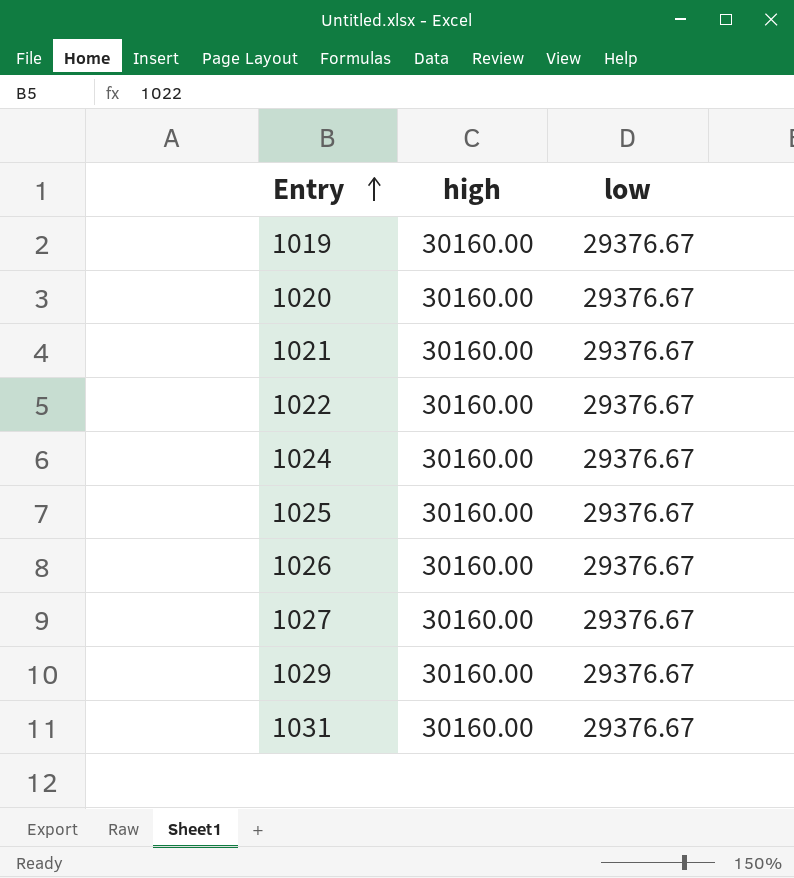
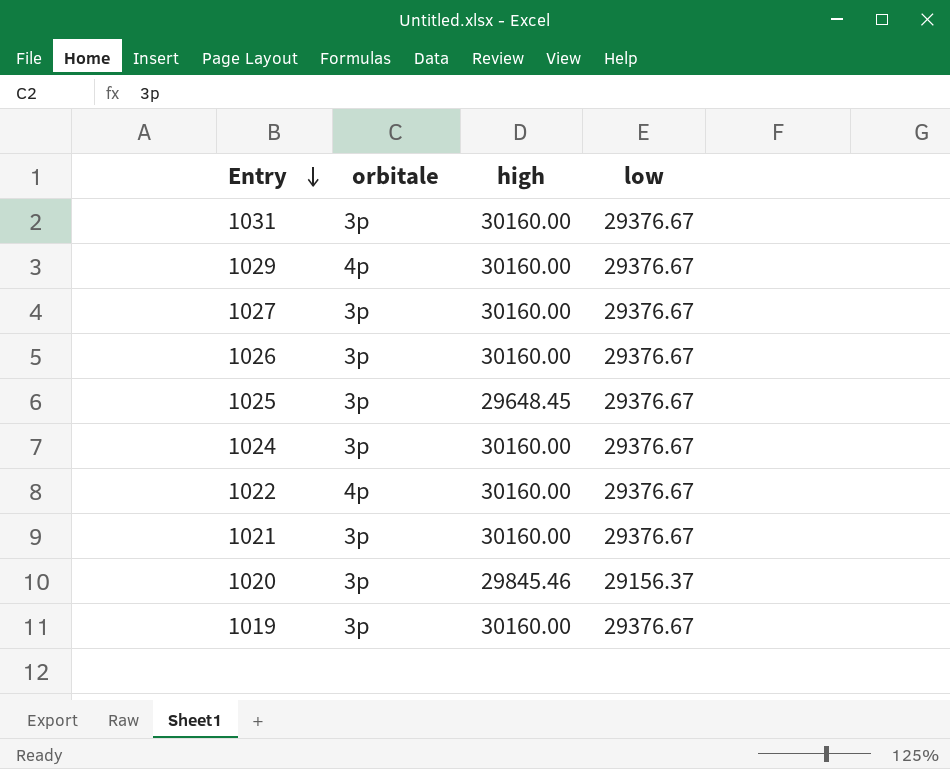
row order: Entry ascending -> Entry descending
column orbitale | position: none -> 2
1025 | high: 30160.00 -> 29648.45
1020 | high: 30160.00 -> 29845.46
1020 | low: 29376.67 -> 29156.37

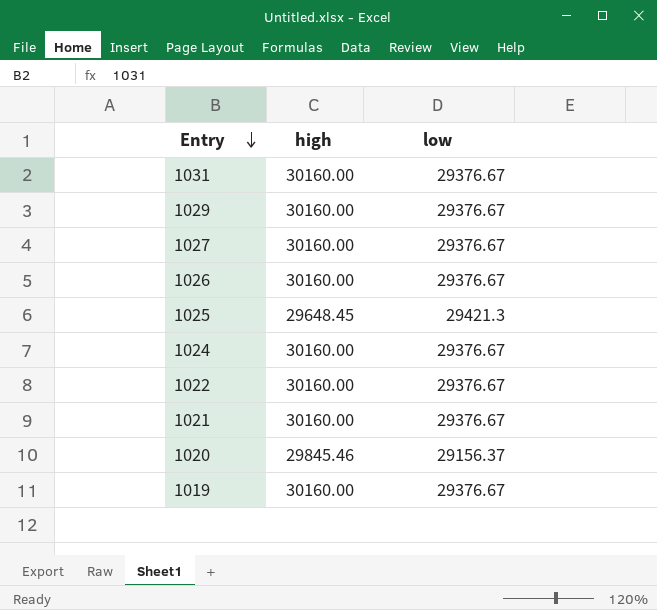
column orbitale | position: 2 -> none
1025 | low: 29376.67 -> 29421.3

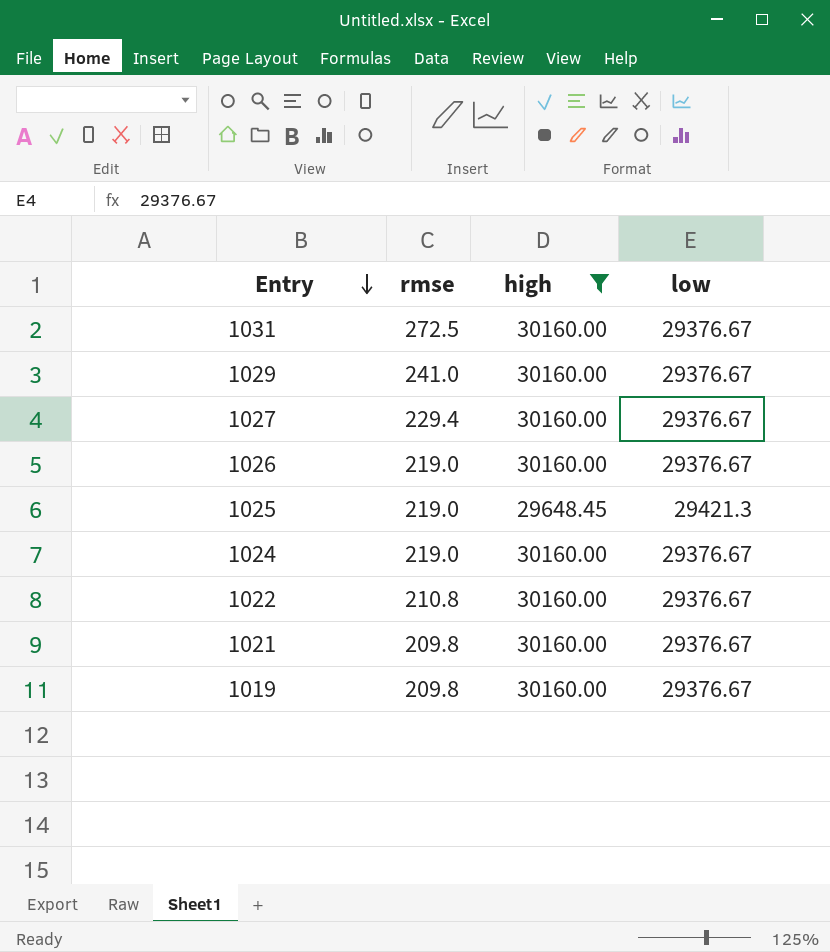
filter: none -> high != 29845.46
column rmse | position: none -> 2

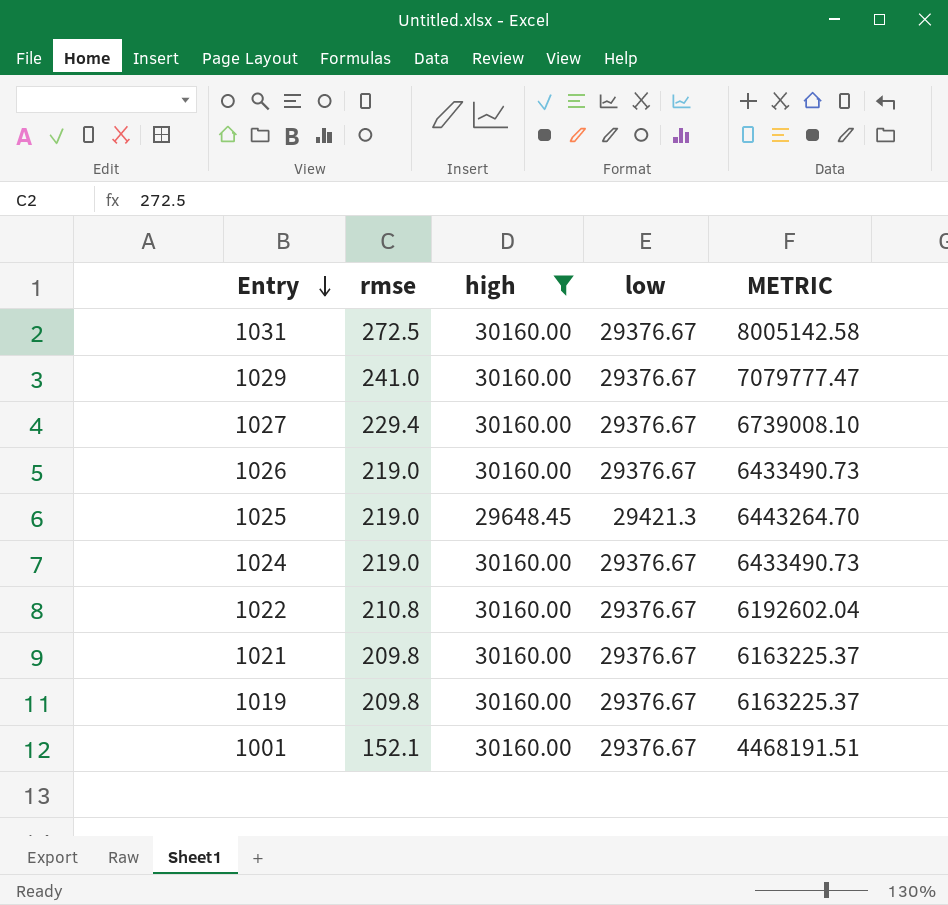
column METRIC | formula: none -> [rmse] * [low]
row 1001: none -> 152.1 | 30160.00 | 29376.67 | 4468191.51

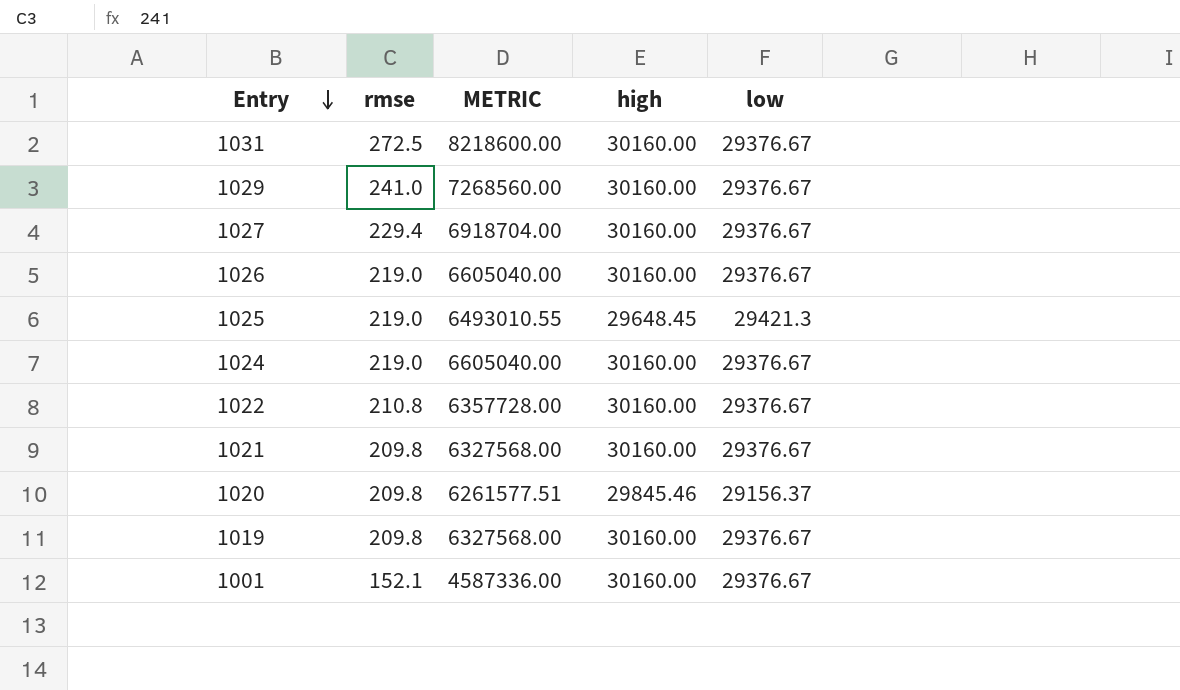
filter: high != 29845.46 -> none
column METRIC | formula: [rmse] * [low] -> [rmse] * [high]
column METRIC | position: 5 -> 3

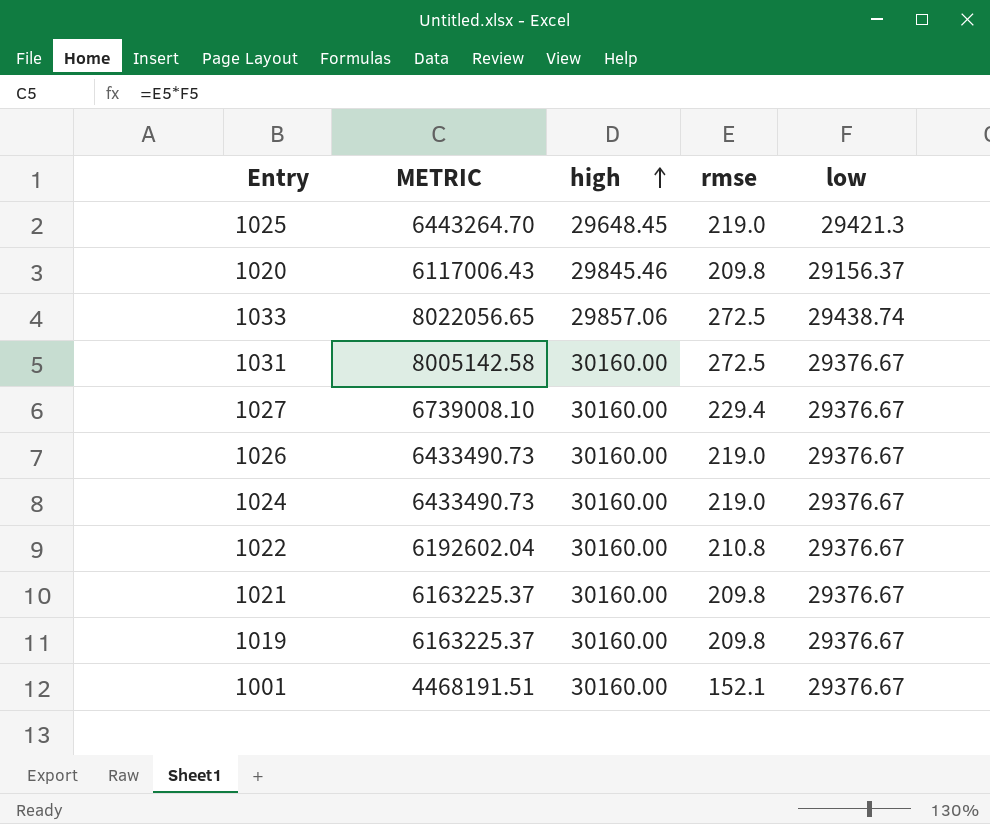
row order: Entry descending -> high ascending
column METRIC | formula: [rmse] * [high] -> [rmse] * [low]
column rmse | position: 2 -> 4
row 1029: 241.0 | 7268560.00 | 30160.00 | 29376.67 -> none
row 1033: none -> 8022056.65 | 29857.06 | 272.5 | 29438.74

